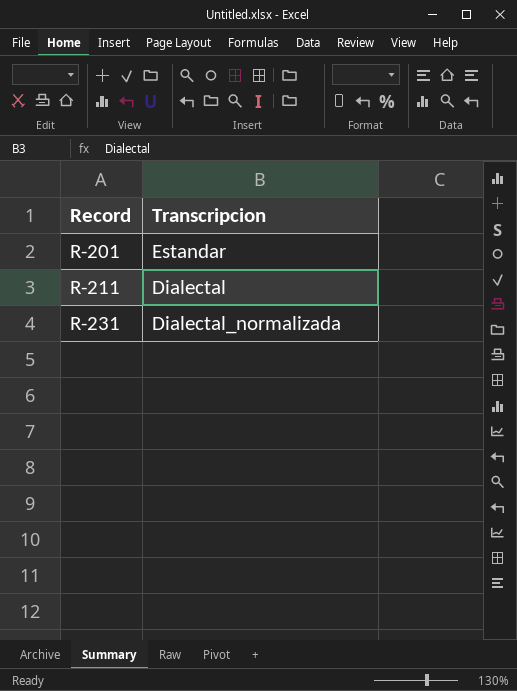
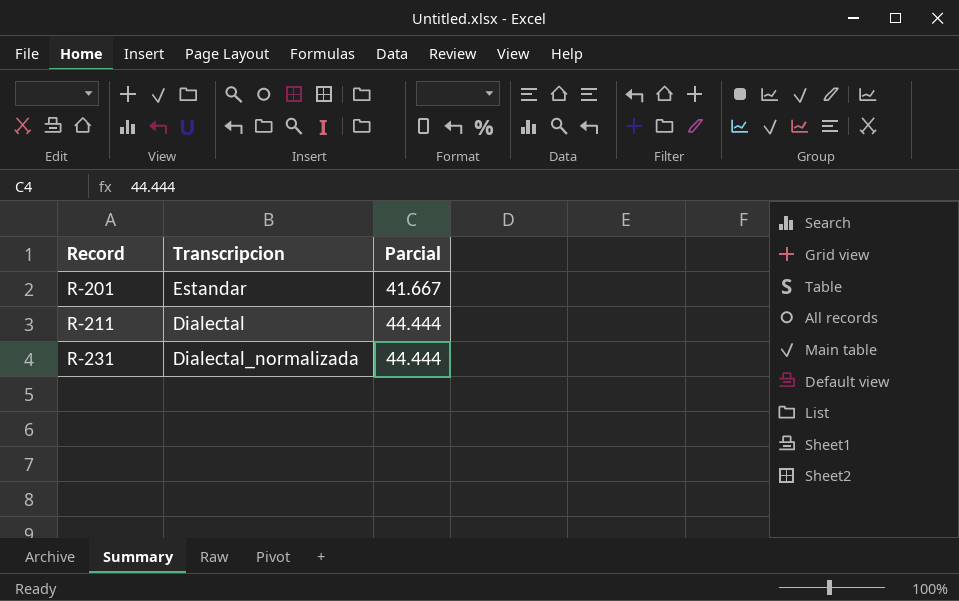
column Parcial | position: none -> 3

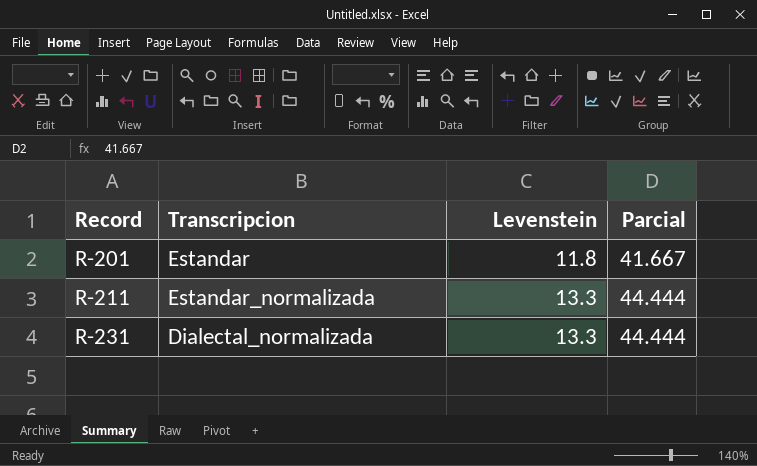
column Levenstein | position: none -> 3
R-211 | Transcripcion: Dialectal -> Estandar_normalizada

